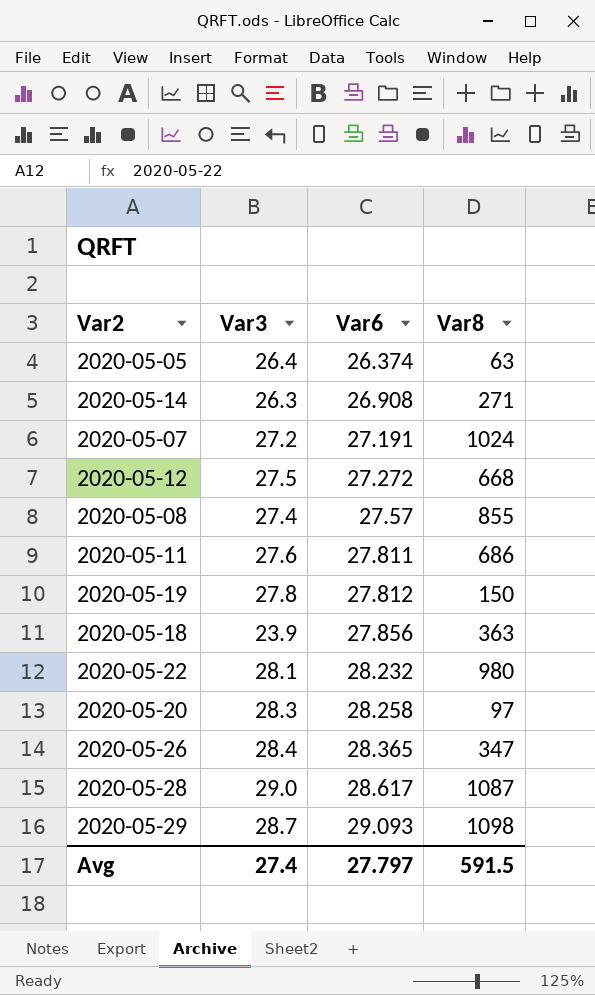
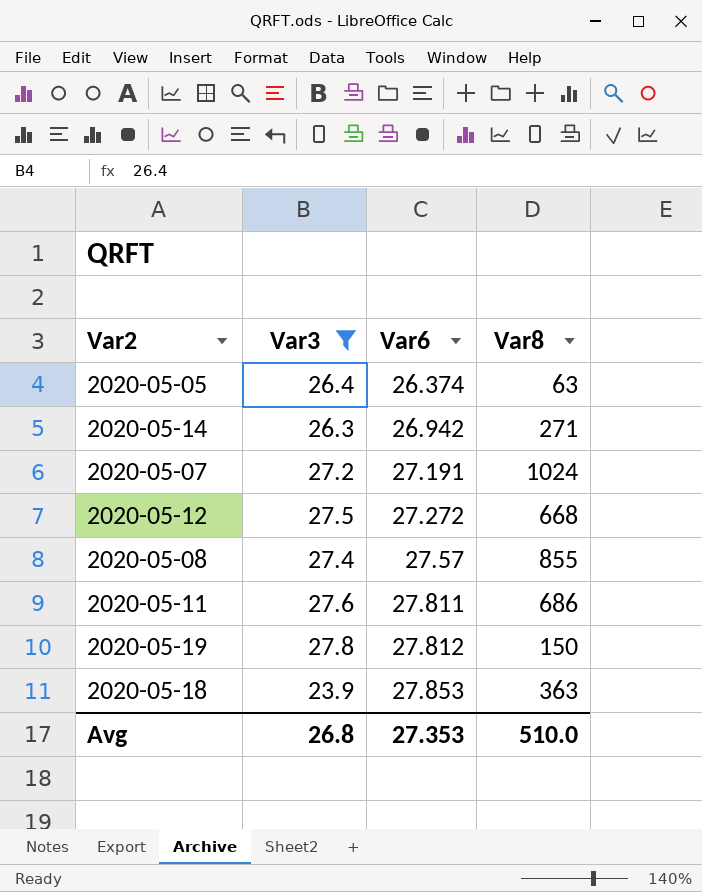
filter: none -> Var3 <= 27.8
2020-05-14 | Var6: 26.908 -> 26.942
2020-05-18 | Var6: 27.856 -> 27.853
Avg | Var3: 27.4 -> 26.8
Avg | Var6: 27.797 -> 27.353
Avg | Var8: 591.5 -> 510.0

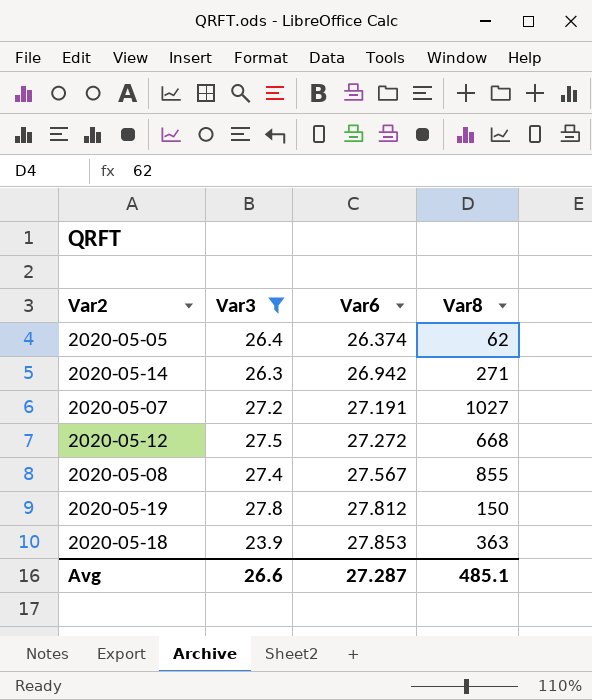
row 2020-05-11: 27.6 | 27.811 | 686 -> none
2020-05-05 | Var8: 63 -> 62
2020-05-07 | Var8: 1024 -> 1027
2020-05-08 | Var6: 27.57 -> 27.567
Avg | Var3: 26.8 -> 26.6
Avg | Var6: 27.353 -> 27.287
Avg | Var8: 510.0 -> 485.1

